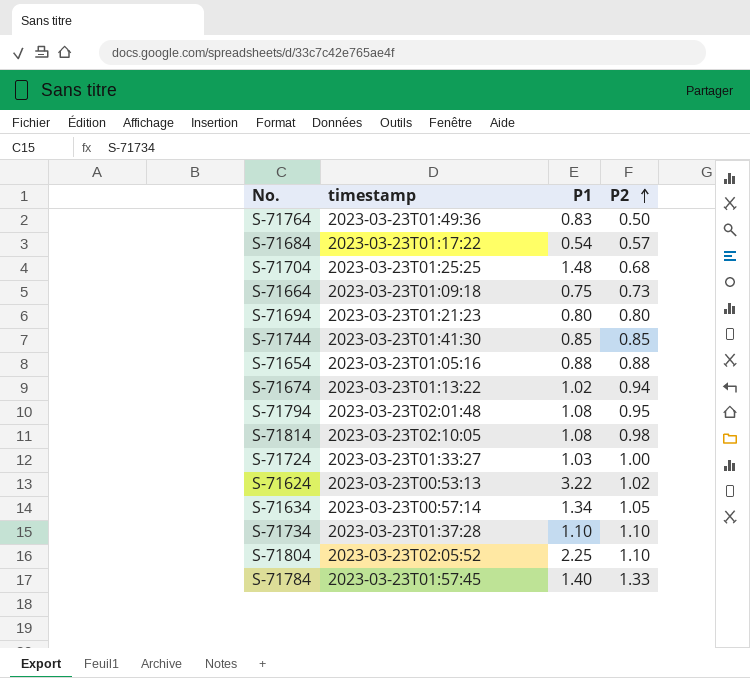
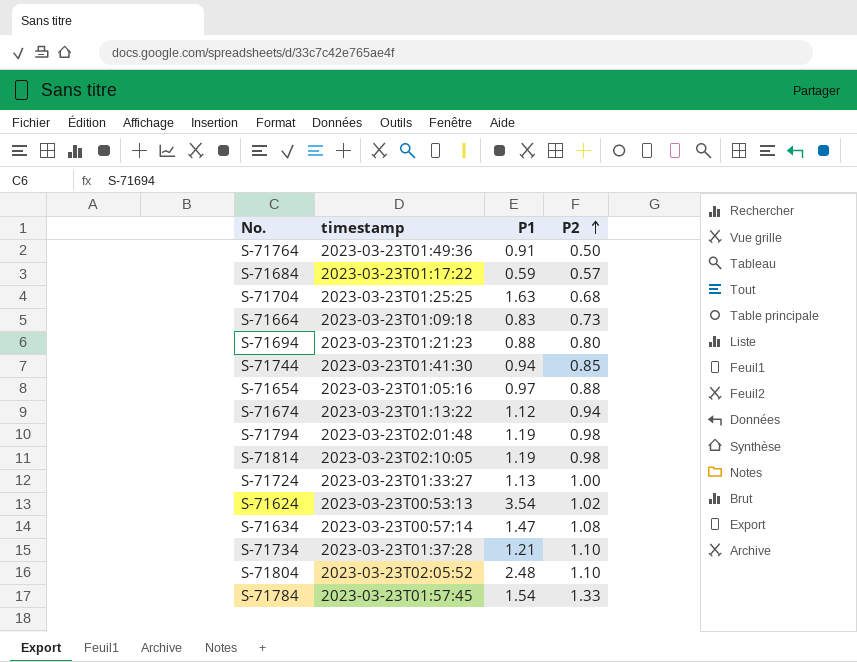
S-71764 | P1: 0.83 -> 0.91
S-71684 | P1: 0.54 -> 0.59
S-71704 | P1: 1.48 -> 1.63
S-71664 | P1: 0.75 -> 0.83
S-71694 | P1: 0.80 -> 0.88
S-71744 | P1: 0.85 -> 0.94
S-71654 | P1: 0.88 -> 0.97
S-71674 | P1: 1.02 -> 1.12
S-71794 | P1: 1.08 -> 1.19
S-71794 | P2: 0.95 -> 0.98
S-71814 | P1: 1.08 -> 1.19
S-71724 | P1: 1.03 -> 1.13
S-71624 | P1: 3.22 -> 3.54
S-71634 | P1: 1.34 -> 1.47
S-71634 | P2: 1.05 -> 1.08
S-71734 | P1: 1.10 -> 1.21
S-71804 | P1: 2.25 -> 2.48
S-71784 | P1: 1.40 -> 1.54

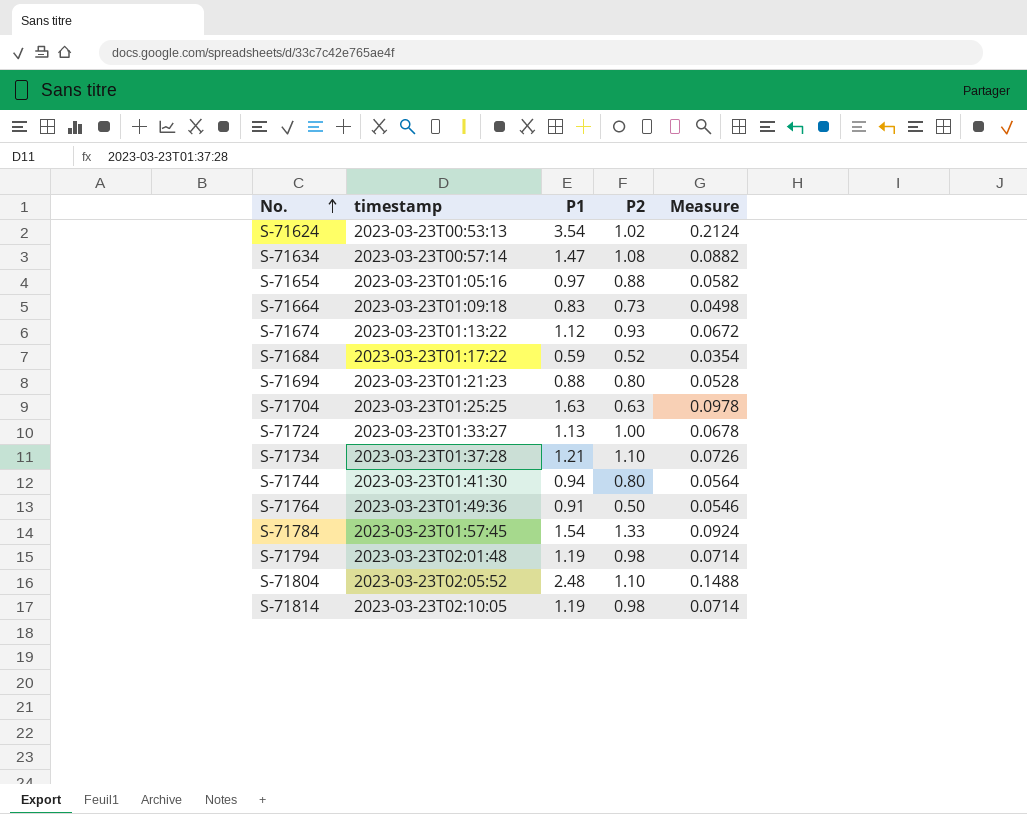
row order: P2 ascending -> No. ascending
column Measure | formula: none -> [P1] * 0.06
S-71674 | P2: 0.94 -> 0.93
S-71684 | P2: 0.57 -> 0.52
S-71704 | P2: 0.68 -> 0.63
S-71744 | P2: 0.85 -> 0.80

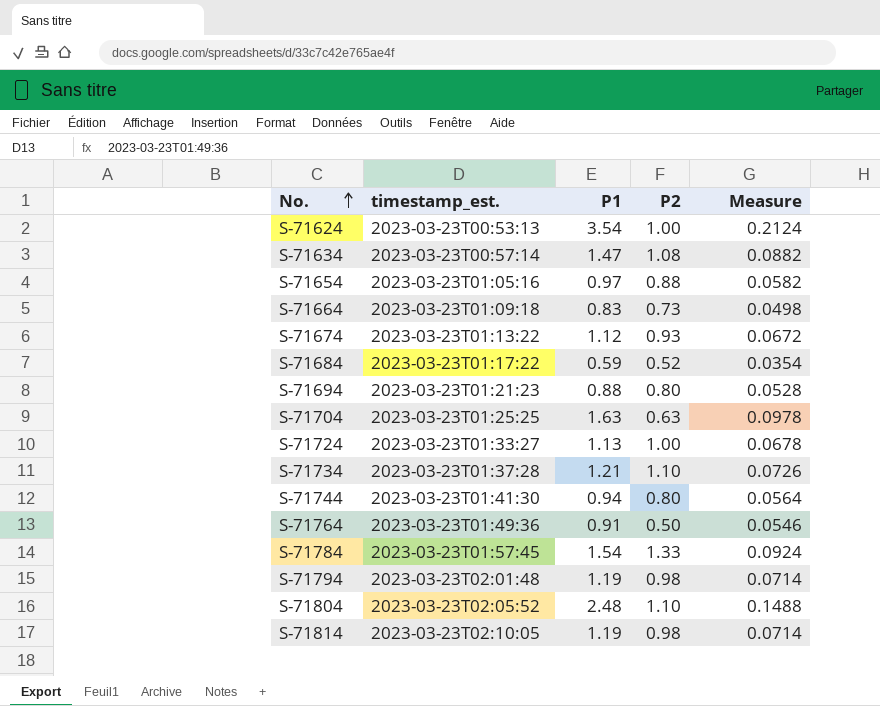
column name: timestamp -> timestamp_est.
S-71624 | P2: 1.02 -> 1.00

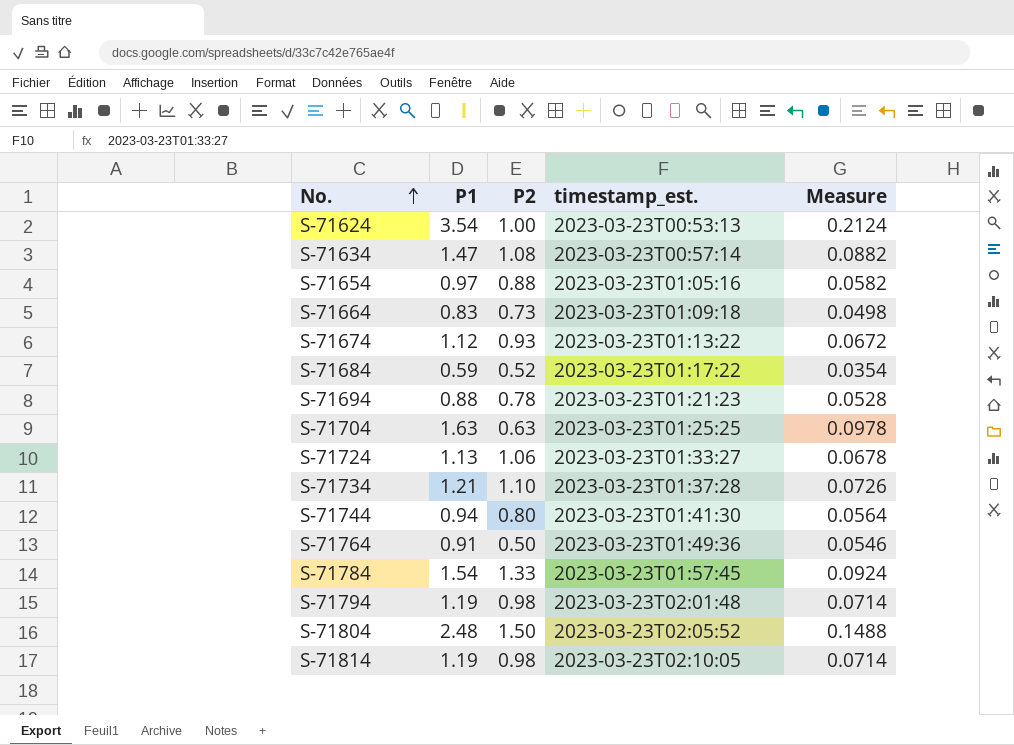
column timestamp_est. | position: 2 -> 4
S-71694 | P2: 0.80 -> 0.78
S-71724 | P2: 1.00 -> 1.06
S-71804 | P2: 1.10 -> 1.50

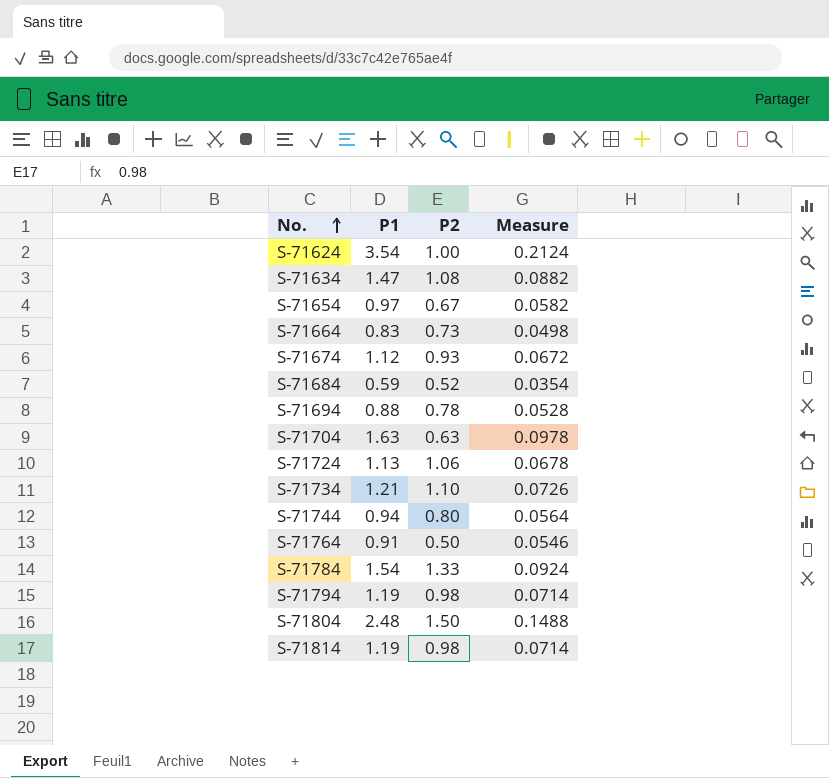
column timestamp_est. | position: 4 -> none
S-71654 | P2: 0.88 -> 0.67

